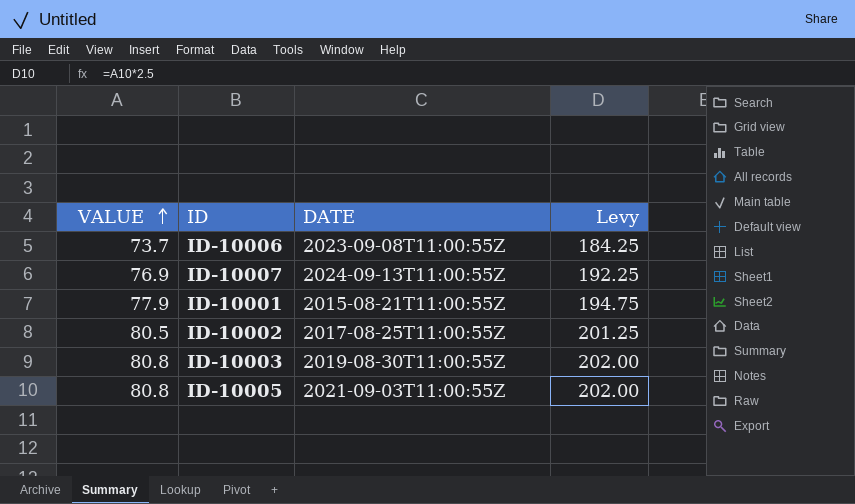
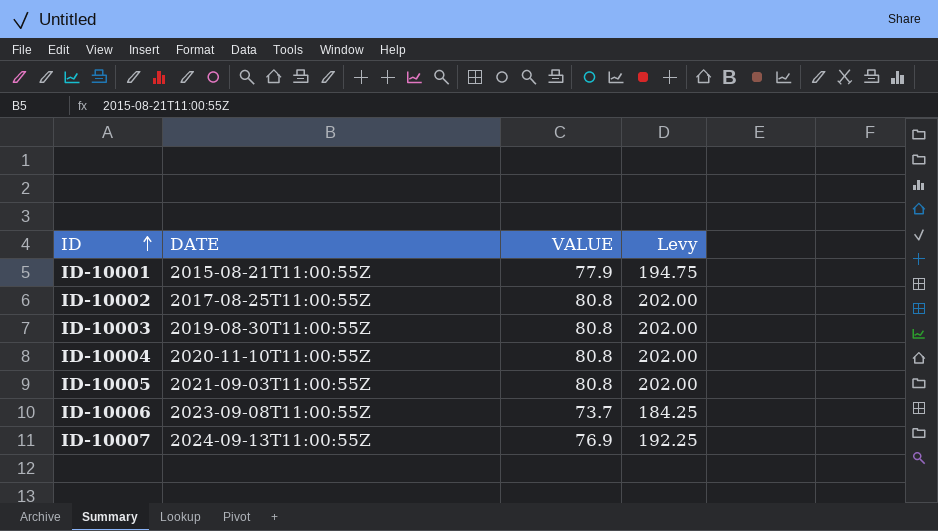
row order: VALUE ascending -> ID ascending
column VALUE | position: 1 -> 3
ID-10002 | VALUE: 80.5 -> 80.8
ID-10002 | Levy: 201.25 -> 202.00
row ID-10004: none -> 2020-11-10T11:00:55Z | 80.8 | 202.00

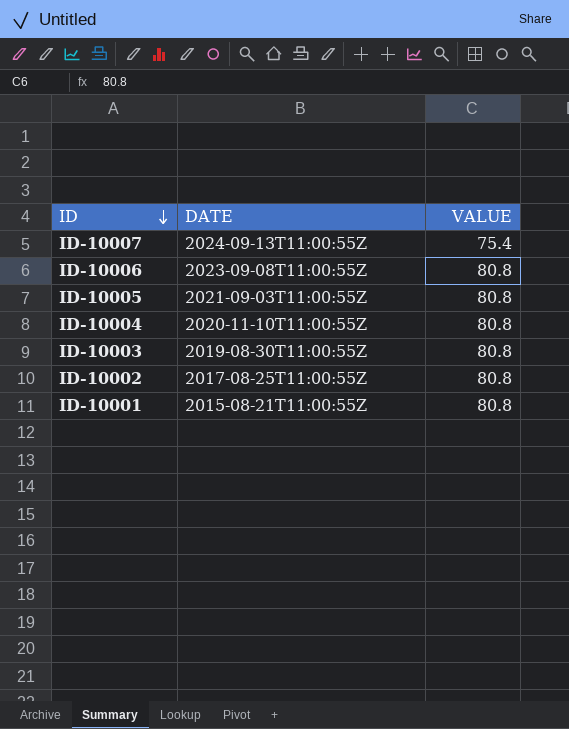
row order: ID ascending -> ID descending
column Levy | formula: [VALUE] * 2.5 -> none
ID-10007 | VALUE: 76.9 -> 75.4
ID-10006 | VALUE: 73.7 -> 80.8
ID-10001 | VALUE: 77.9 -> 80.8

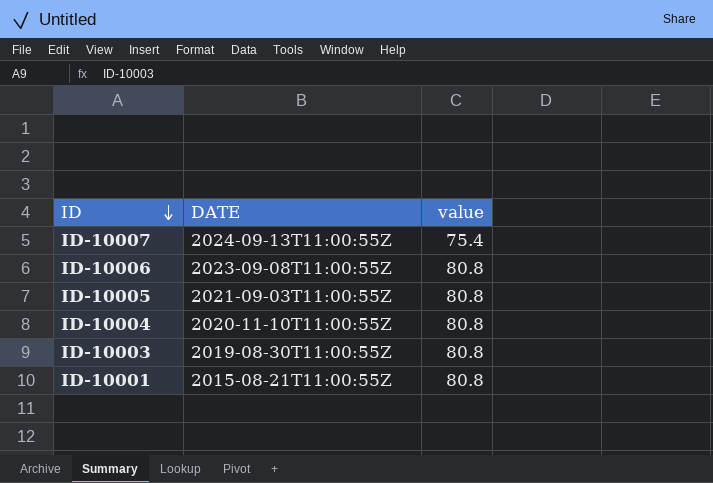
column name: VALUE -> value
row ID-10002: 2017-08-25T11:00:55Z | 80.8 -> none

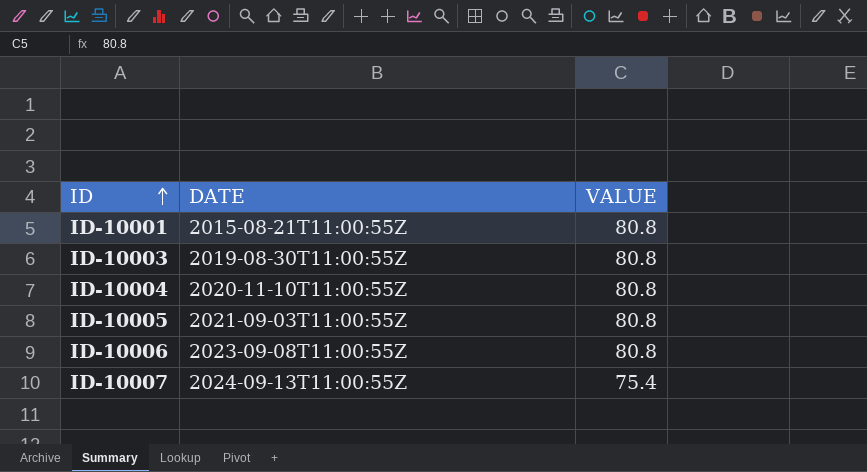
row order: ID descending -> ID ascending
column name: value -> VALUE

